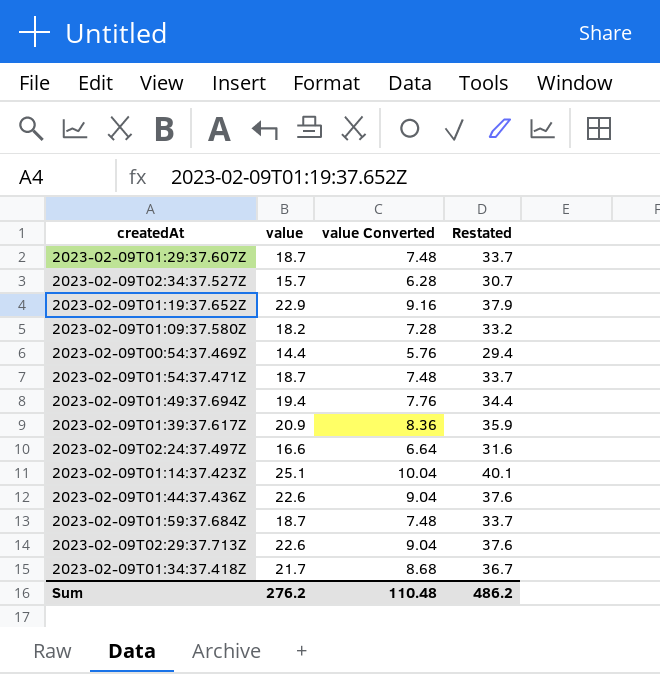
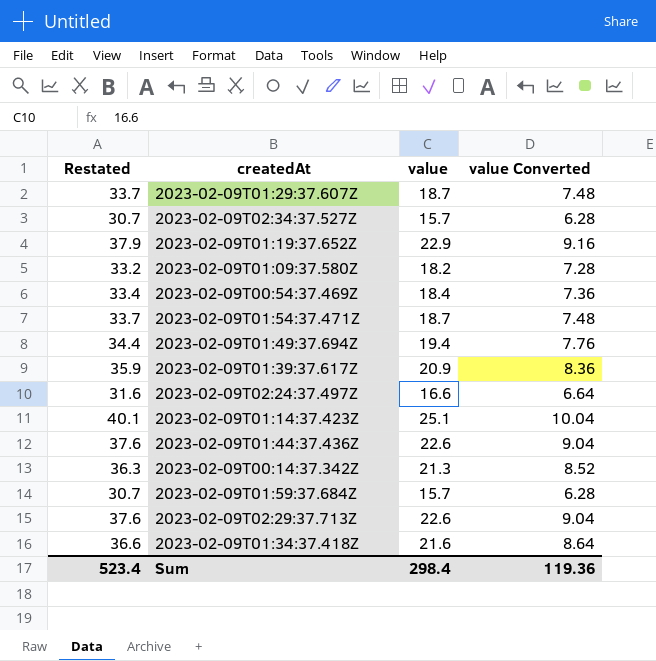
column Restated | position: 4 -> 1
2023-02-09T00:54:37.469Z | Restated: 29.4 -> 33.4
2023-02-09T00:54:37.469Z | value: 14.4 -> 18.4
2023-02-09T00:54:37.469Z | value Converted: 5.76 -> 7.36
row 2023-02-09T00:14:37.342Z: none -> 36.3 | 21.3 | 8.52
2023-02-09T01:59:37.684Z | Restated: 33.7 -> 30.7
2023-02-09T01:59:37.684Z | value: 18.7 -> 15.7
2023-02-09T01:59:37.684Z | value Converted: 7.48 -> 6.28
2023-02-09T01:34:37.418Z | Restated: 36.7 -> 36.6
2023-02-09T01:34:37.418Z | value: 21.7 -> 21.6
2023-02-09T01:34:37.418Z | value Converted: 8.68 -> 8.64
Sum | Restated: 486.2 -> 523.4
Sum | value: 276.2 -> 298.4
Sum | value Converted: 110.48 -> 119.36

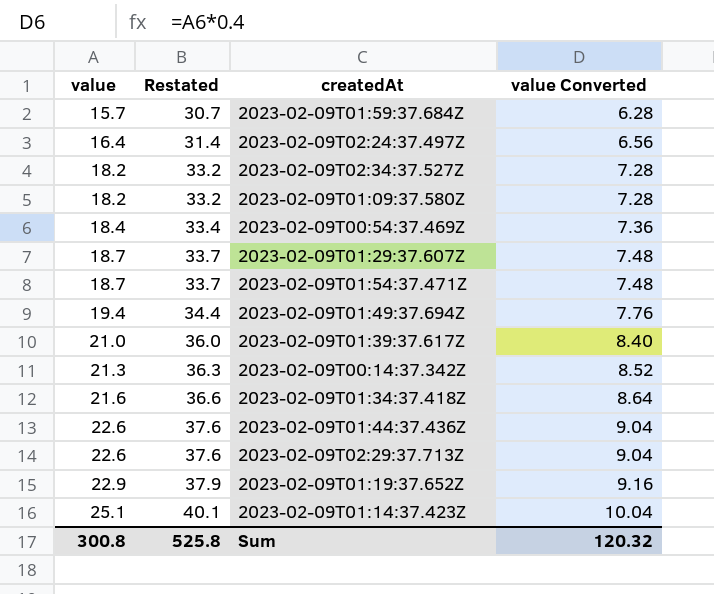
row order: none -> value ascending
column value | position: 3 -> 1
2023-02-09T02:24:37.497Z | value: 16.6 -> 16.4
2023-02-09T02:24:37.497Z | Restated: 31.6 -> 31.4
2023-02-09T02:24:37.497Z | value Converted: 6.64 -> 6.56
2023-02-09T02:34:37.527Z | value: 15.7 -> 18.2
2023-02-09T02:34:37.527Z | Restated: 30.7 -> 33.2
2023-02-09T02:34:37.527Z | value Converted: 6.28 -> 7.28
2023-02-09T01:39:37.617Z | value: 20.9 -> 21.0
2023-02-09T01:39:37.617Z | Restated: 35.9 -> 36.0
2023-02-09T01:39:37.617Z | value Converted: 8.36 -> 8.40
Sum | value: 298.4 -> 300.8
Sum | Restated: 523.4 -> 525.8
Sum | value Converted: 119.36 -> 120.32

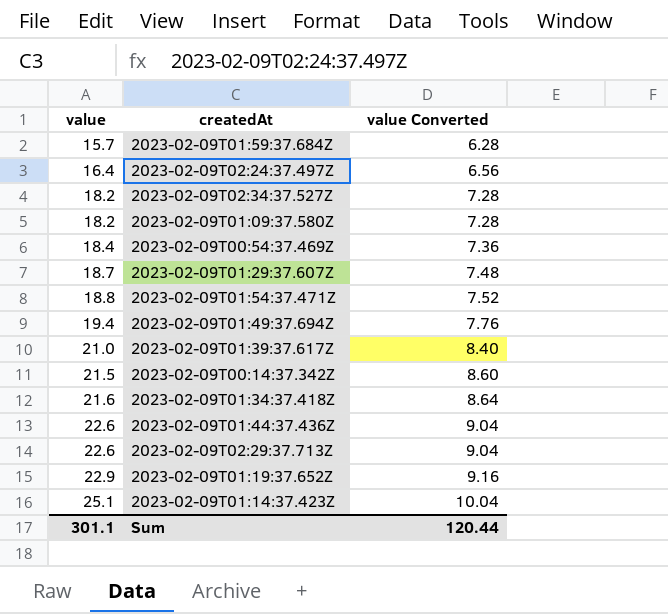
column Restated | formula: [value] + 15 -> none
2023-02-09T01:54:37.471Z | value: 18.7 -> 18.8
2023-02-09T01:54:37.471Z | value Converted: 7.48 -> 7.52
2023-02-09T00:14:37.342Z | value: 21.3 -> 21.5
2023-02-09T00:14:37.342Z | value Converted: 8.52 -> 8.60
Sum | value: 300.8 -> 301.1
Sum | value Converted: 120.32 -> 120.44

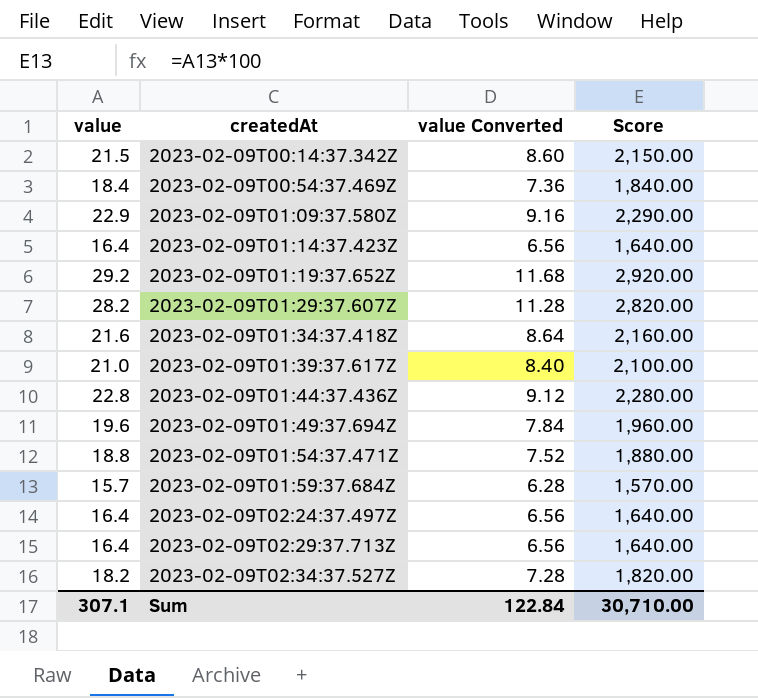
row order: value ascending -> createdAt ascending
column Score | formula: none -> [value] * 100
2023-02-09T01:09:37.580Z | value: 18.2 -> 22.9
2023-02-09T01:09:37.580Z | value Converted: 7.28 -> 9.16
2023-02-09T01:14:37.423Z | value: 25.1 -> 16.4
2023-02-09T01:14:37.423Z | value Converted: 10.04 -> 6.56
2023-02-09T01:19:37.652Z | value: 22.9 -> 29.2
2023-02-09T01:19:37.652Z | value Converted: 9.16 -> 11.68
2023-02-09T01:29:37.607Z | value: 18.7 -> 28.2
2023-02-09T01:29:37.607Z | value Converted: 7.48 -> 11.28
2023-02-09T01:44:37.436Z | value: 22.6 -> 22.8
2023-02-09T01:44:37.436Z | value Converted: 9.04 -> 9.12
2023-02-09T01:49:37.694Z | value: 19.4 -> 19.6
2023-02-09T01:49:37.694Z | value Converted: 7.76 -> 7.84
2023-02-09T02:29:37.713Z | value: 22.6 -> 16.4
2023-02-09T02:29:37.713Z | value Converted: 9.04 -> 6.56
Sum | value: 301.1 -> 307.1
Sum | value Converted: 120.44 -> 122.84

